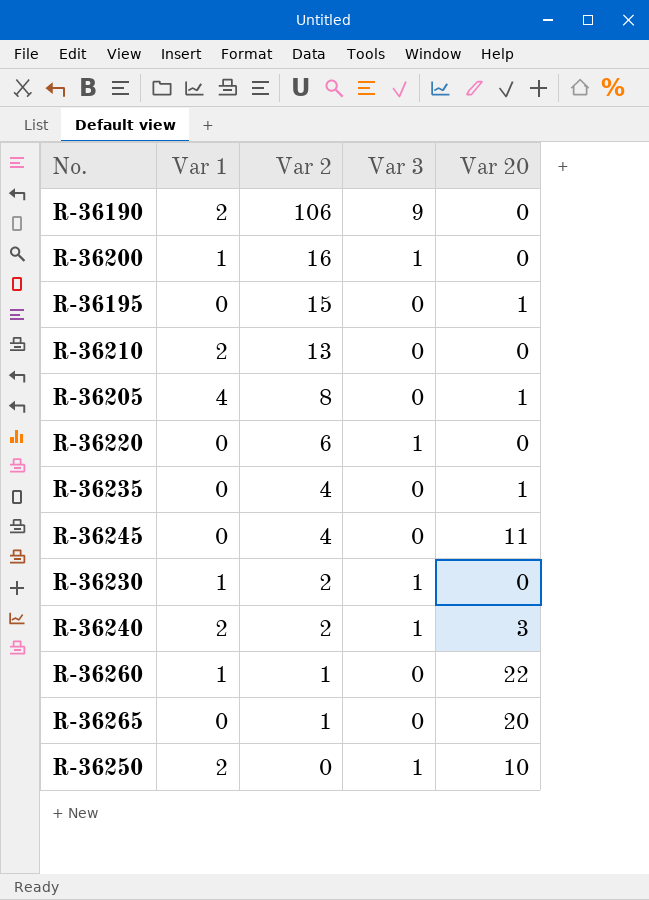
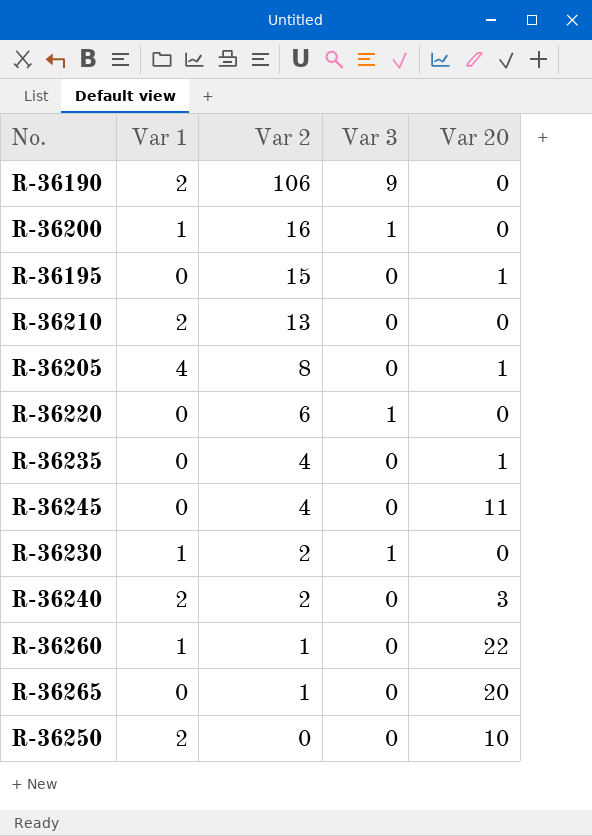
R-36240 | Var 3: 1 -> 0
R-36250 | Var 3: 1 -> 0

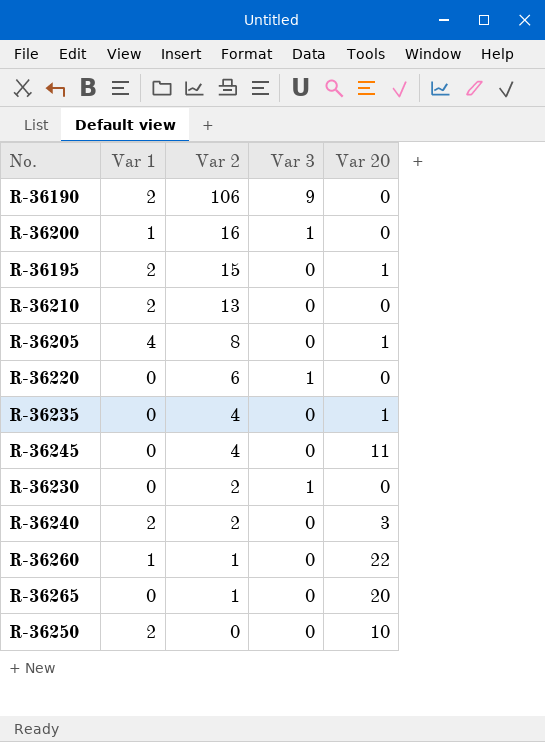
R-36195 | Var 1: 0 -> 2
R-36230 | Var 1: 1 -> 0

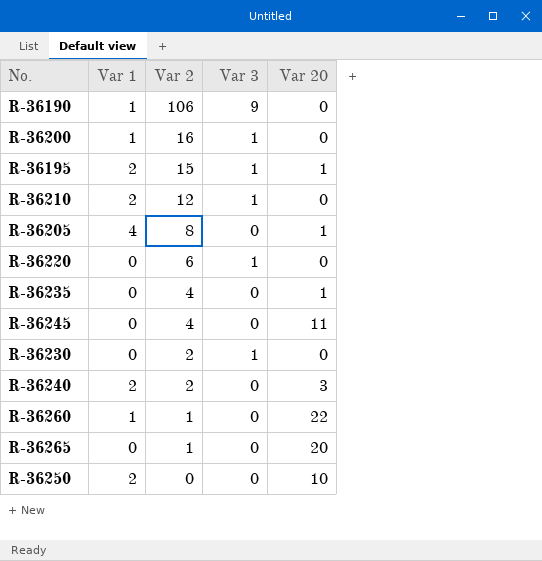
R-36190 | Var 1: 2 -> 1
R-36195 | Var 3: 0 -> 1
R-36210 | Var 2: 13 -> 12
R-36210 | Var 3: 0 -> 1

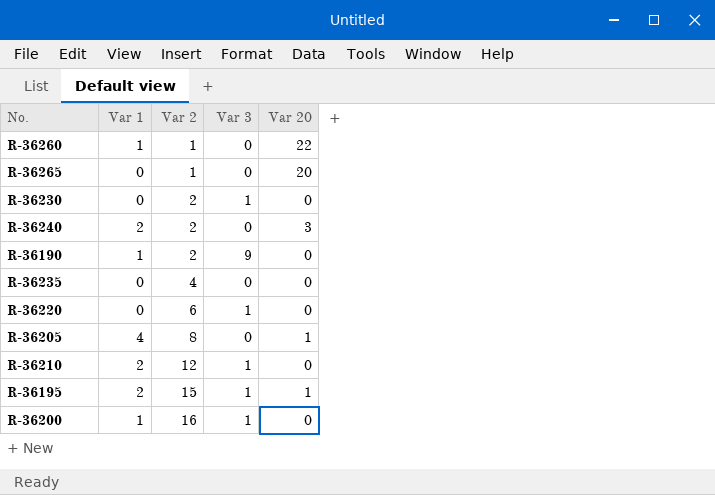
row order: Var 2 descending -> Var 2 ascending
row R-36245: 0 | 4 | 0 | 11 -> none
row R-36250: 2 | 0 | 0 | 10 -> none
R-36190 | Var 2: 106 -> 2
R-36235 | Var 20: 1 -> 0

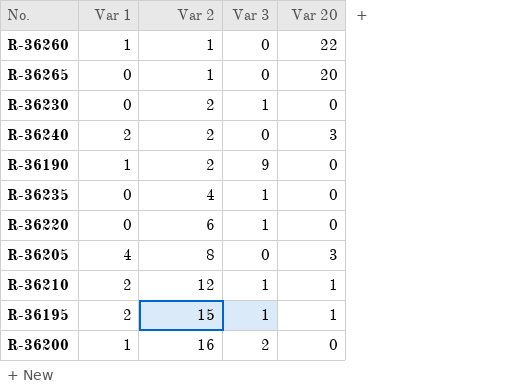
R-36235 | Var 3: 0 -> 1
R-36205 | Var 20: 1 -> 3
R-36210 | Var 20: 0 -> 1
R-36200 | Var 3: 1 -> 2

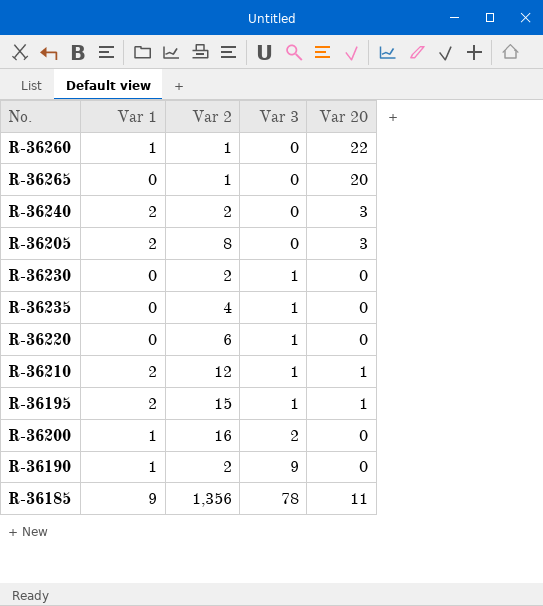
row order: Var 2 ascending -> Var 3 ascending
R-36205 | Var 1: 4 -> 2
row R-36185: none -> 9 | 1,356 | 78 | 11

